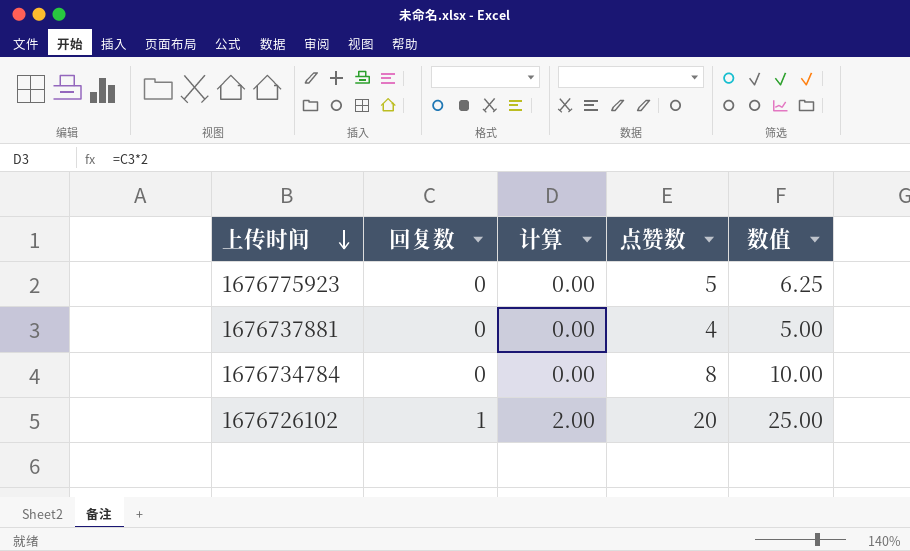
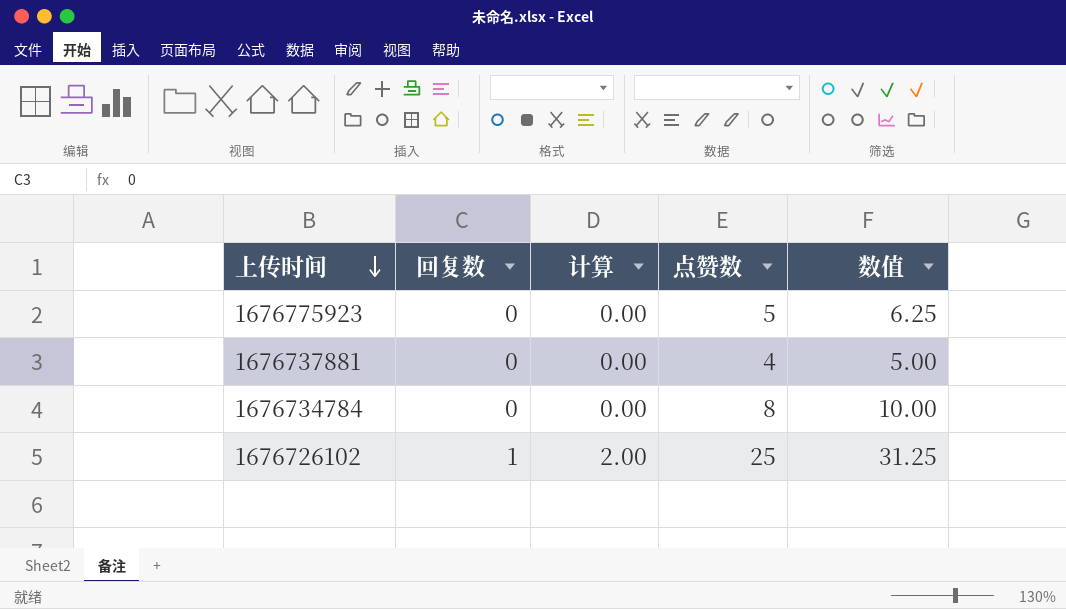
1676726102 | 点赞数: 20 -> 25
1676726102 | 数值: 25.00 -> 31.25

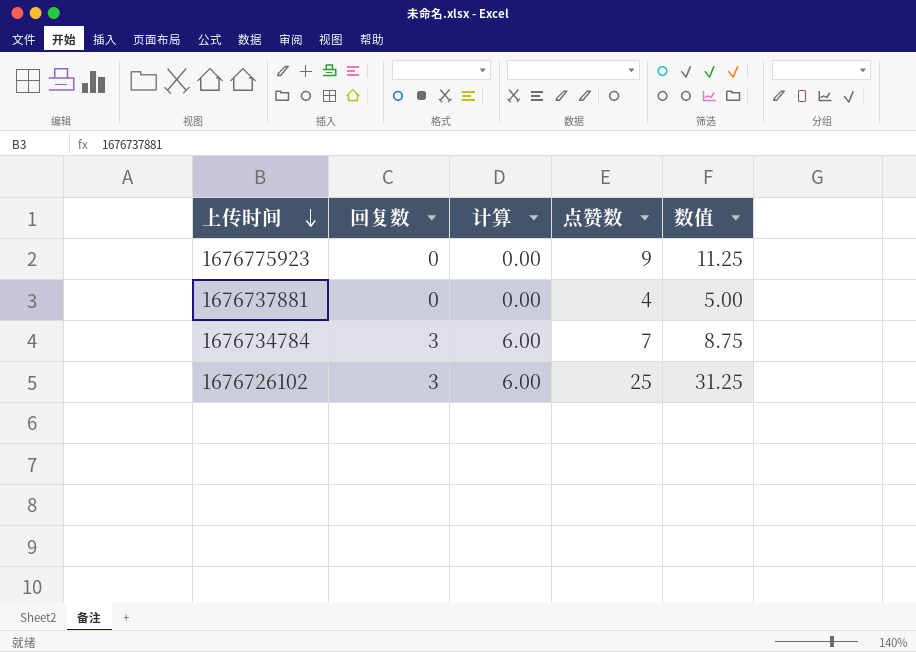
1676775923 | 点赞数: 5 -> 9
1676775923 | 数值: 6.25 -> 11.25
1676734784 | 回复数: 0 -> 3
1676734784 | 计算: 0.00 -> 6.00
1676734784 | 点赞数: 8 -> 7
1676734784 | 数值: 10.00 -> 8.75
1676726102 | 回复数: 1 -> 3
1676726102 | 计算: 2.00 -> 6.00

